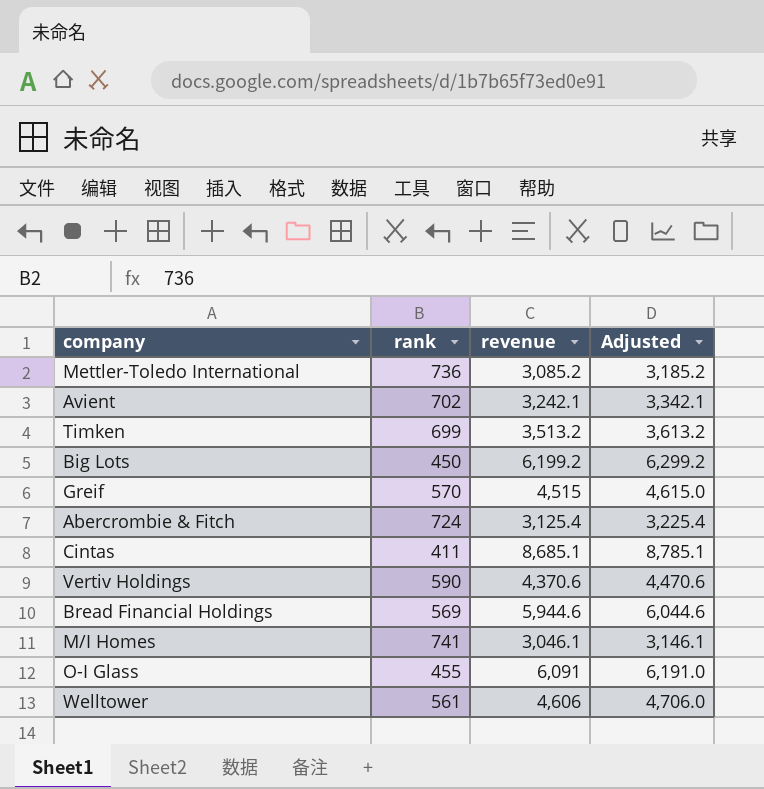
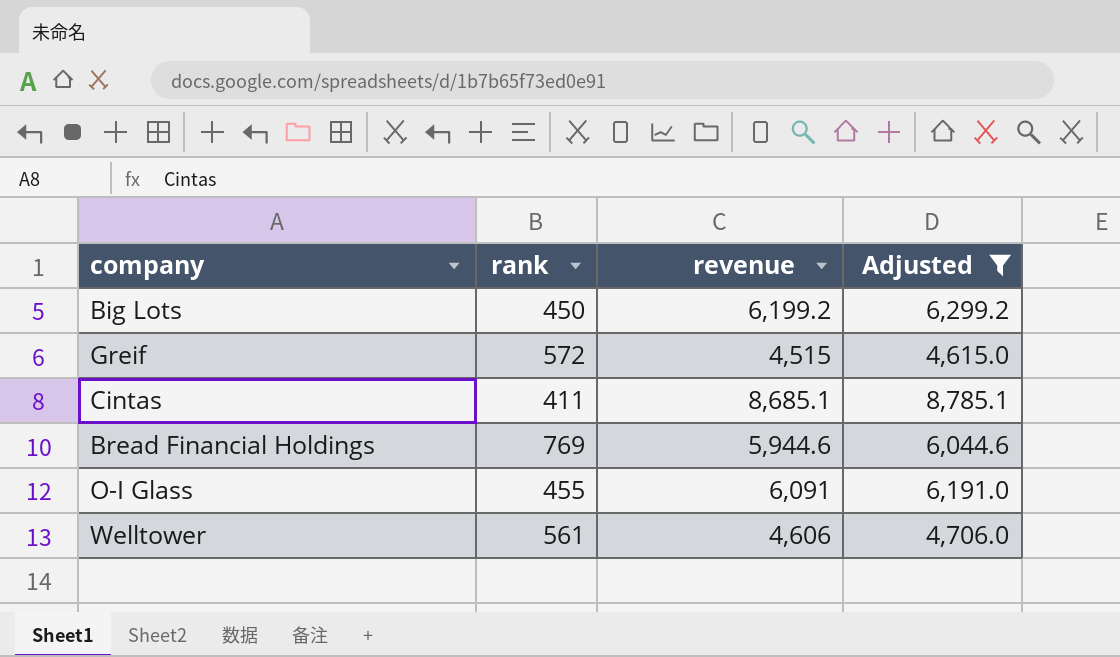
filter: none -> Adjusted >= 4,615.0
Greif | rank: 570 -> 572
Bread Financial Holdings | rank: 569 -> 769

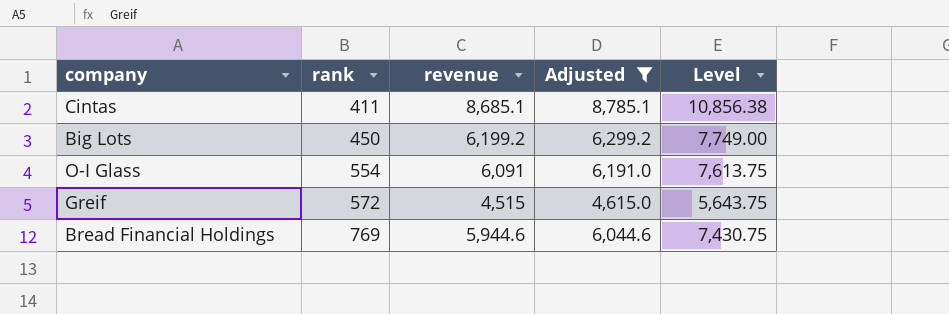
row order: none -> rank ascending
column Level | formula: none -> [revenue] * 1.25
row Welltower: 561 | 4,606 | 4,706.0 -> none
O-I Glass | rank: 455 -> 554

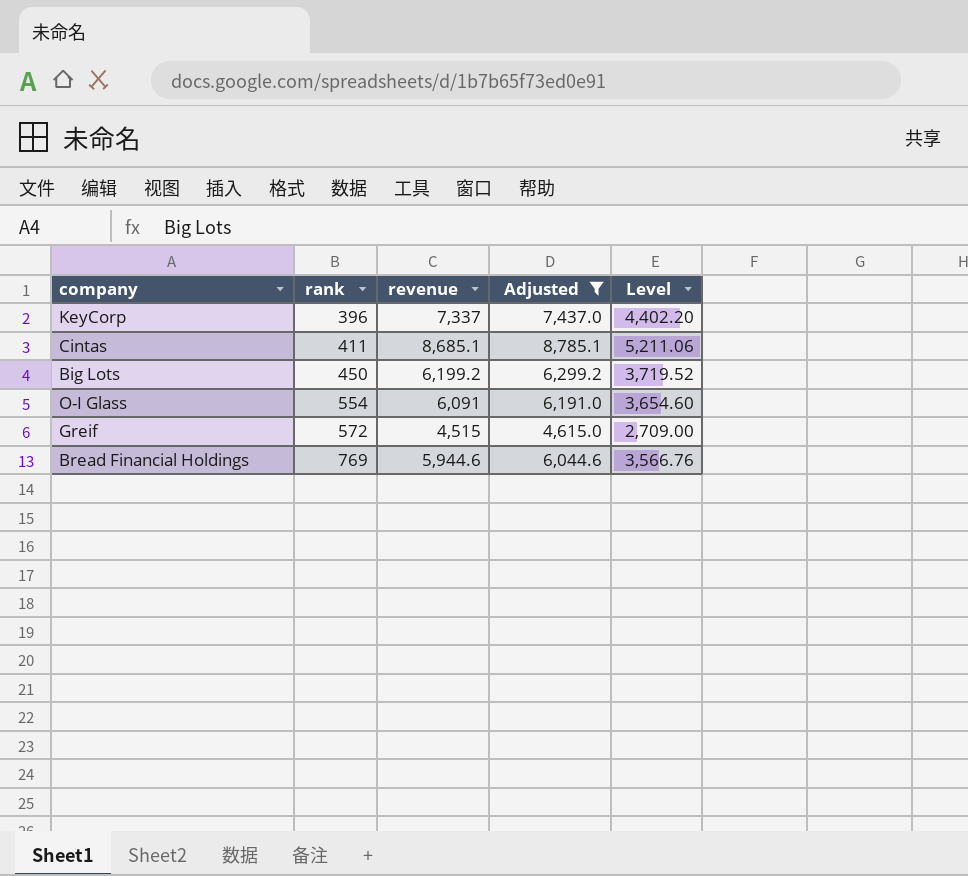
column Level | formula: [revenue] * 1.25 -> [revenue] * 0.6
row KeyCorp: none -> 396 | 7,337 | 7,437.0 | 4,402.20

